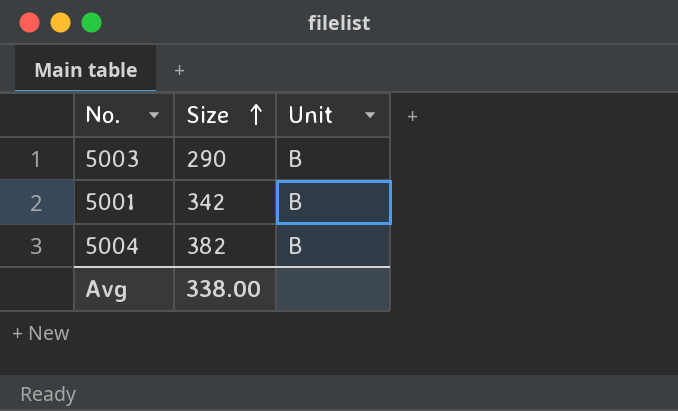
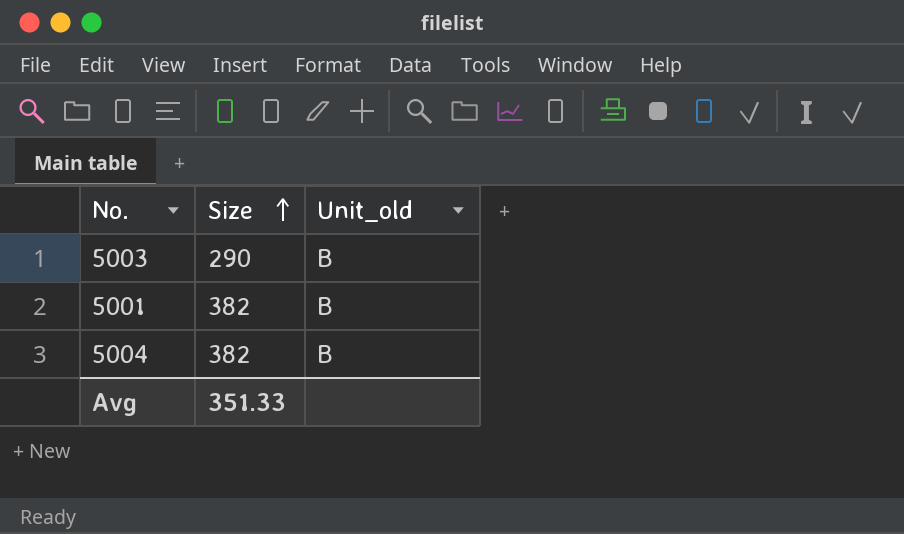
column name: Unit -> Unit_old
5001 | Size: 342 -> 382
Avg | Size: 338.00 -> 351.33

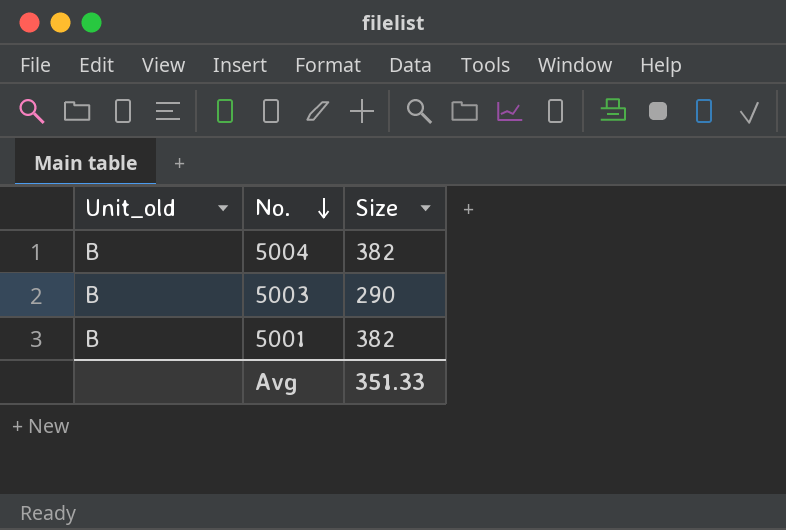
row order: Size ascending -> No. descending
column Unit_old | position: 3 -> 1

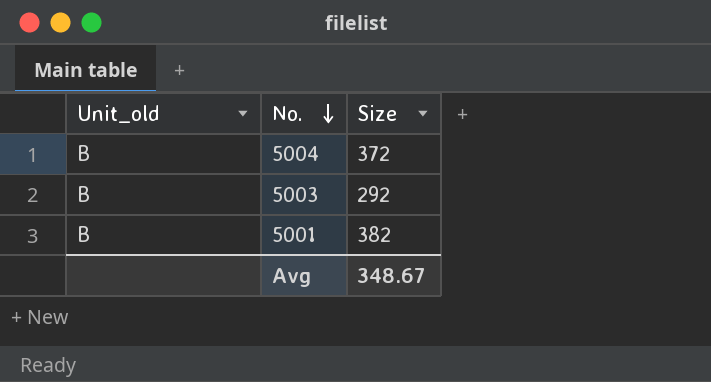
5004 | Size: 382 -> 372
5003 | Size: 290 -> 292
Avg | Size: 351.33 -> 348.67

